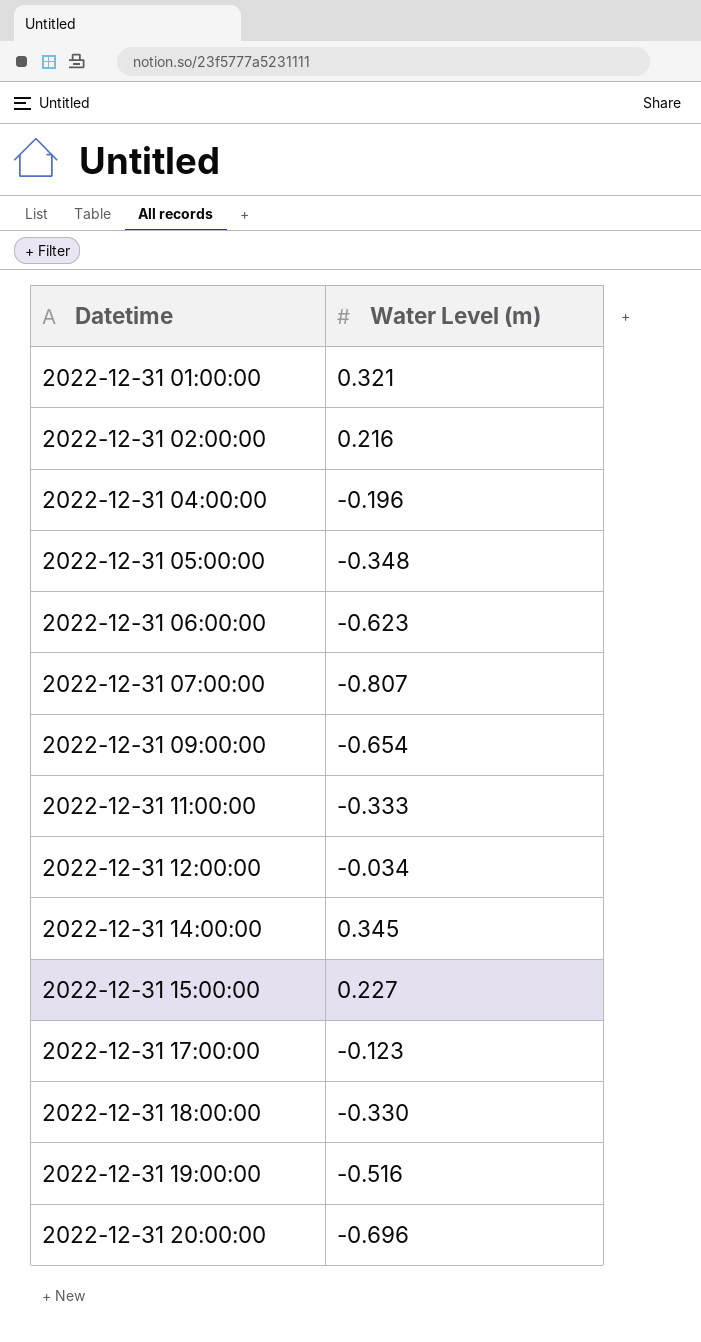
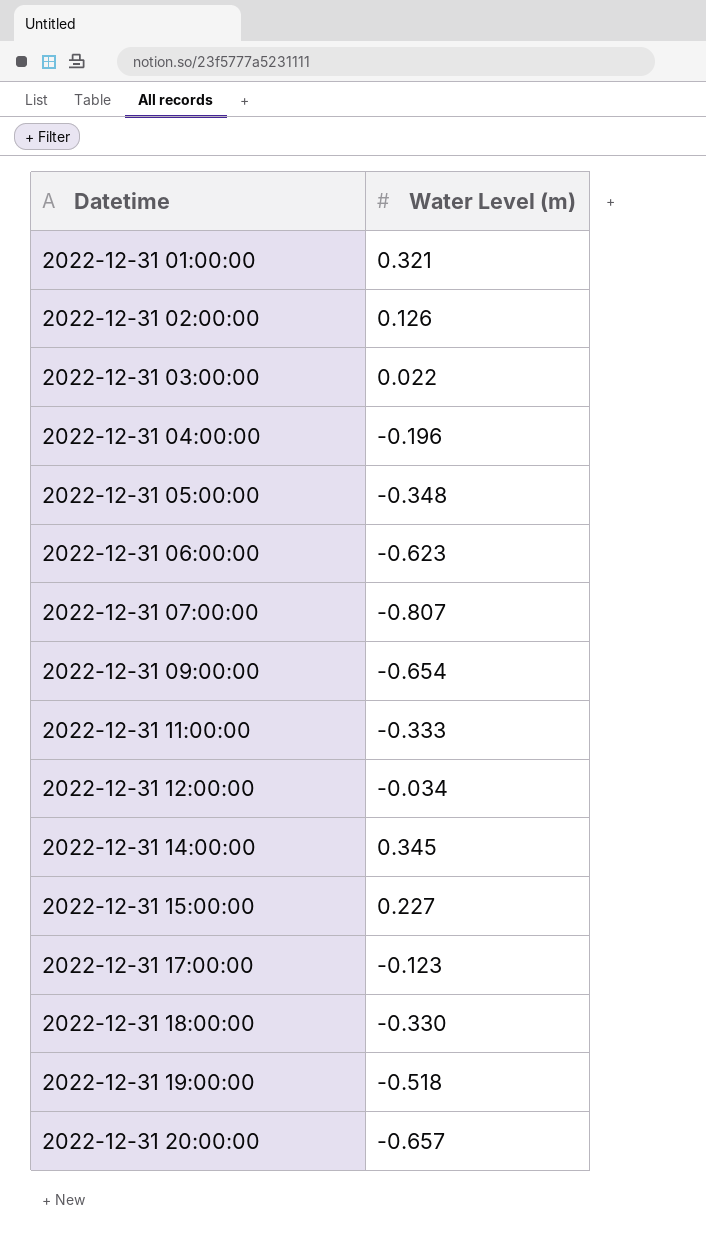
2022-12-31 02:00:00 | Water Level (m): 0.216 -> 0.126
row 2022-12-31 03:00:00: none -> 0.022
2022-12-31 19:00:00 | Water Level (m): -0.516 -> -0.518
2022-12-31 20:00:00 | Water Level (m): -0.696 -> -0.657

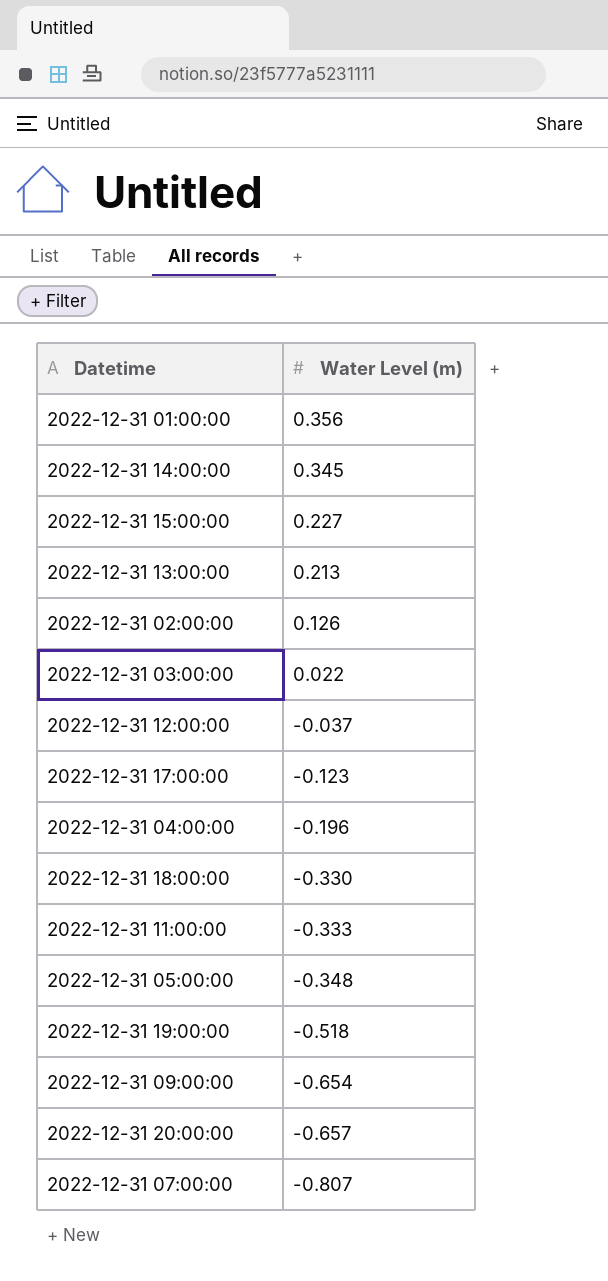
row order: Datetime ascending -> Water Level (m) descending
row 2022-12-31 06:00:00: -0.623 -> none
2022-12-31 01:00:00 | Water Level (m): 0.321 -> 0.356
row 2022-12-31 13:00:00: none -> 0.213
2022-12-31 12:00:00 | Water Level (m): -0.034 -> -0.037

